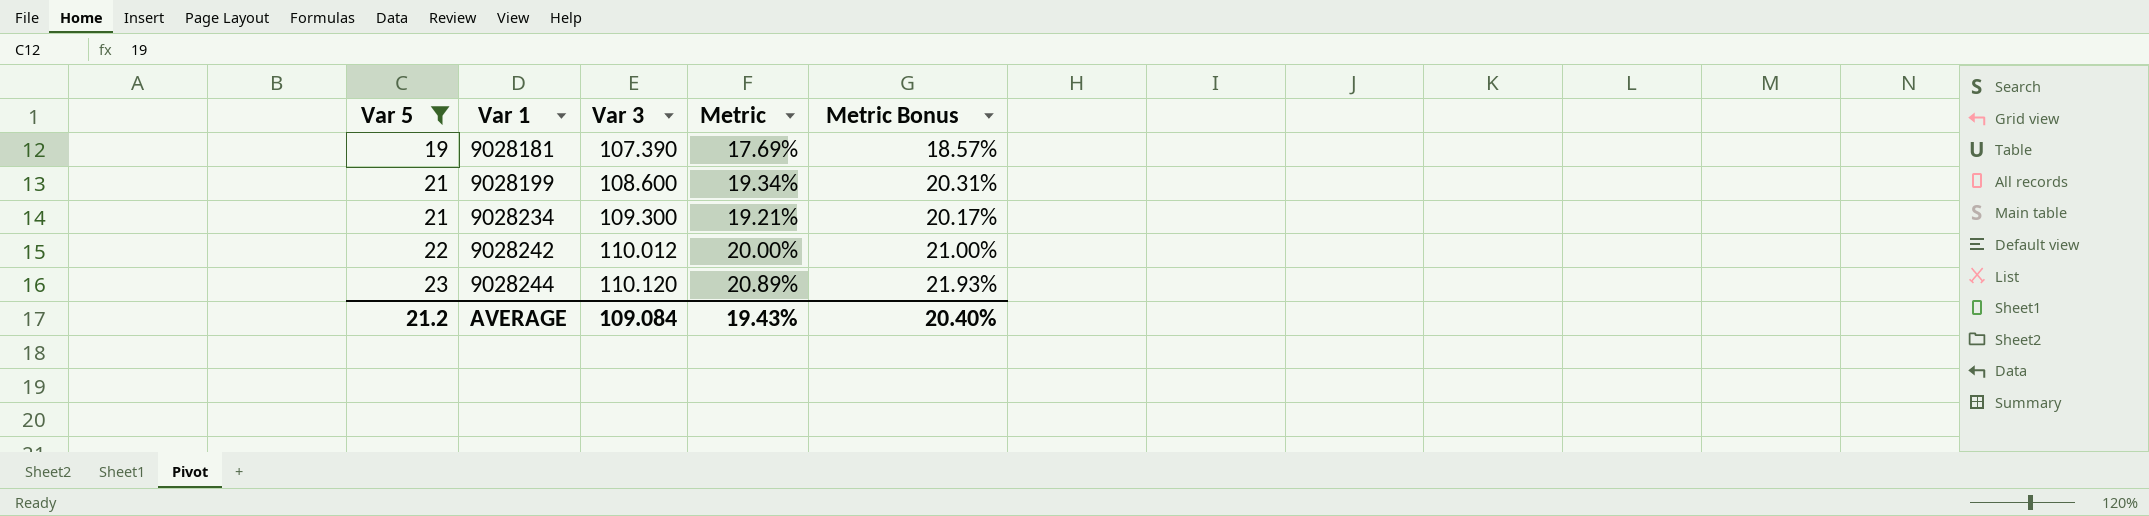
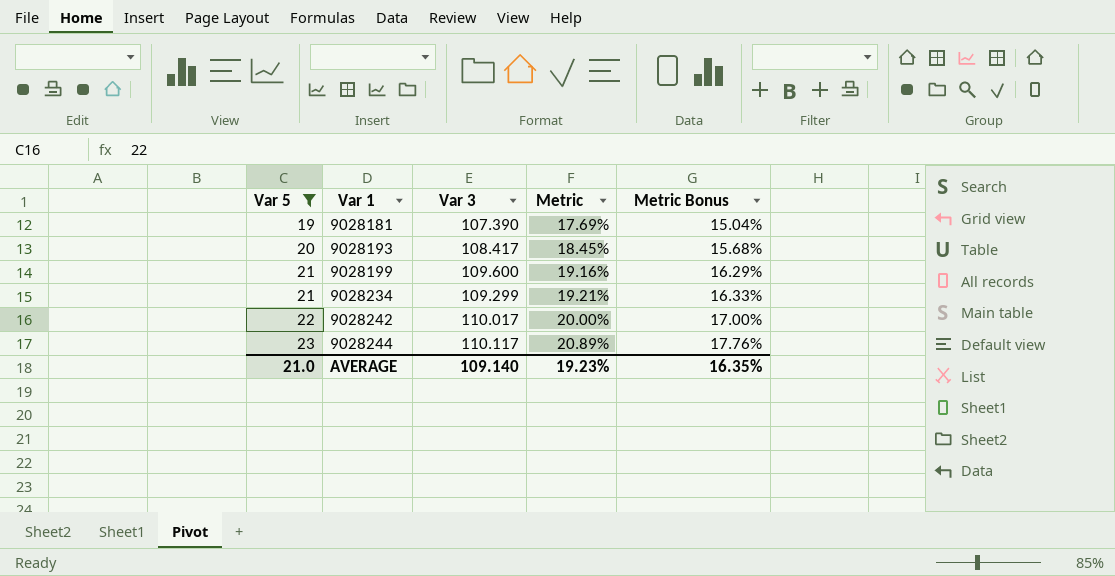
column Metric Bonus | formula: [Metric] * 1.05 -> [Metric] * 0.85
row 9028193: none -> 20 | 108.417 | 18.45% | 15.68%
9028199 | Var 3: 108.600 -> 109.600
9028199 | Metric: 19.34% -> 19.16%
9028234 | Var 3: 109.300 -> 109.299
9028242 | Var 3: 110.012 -> 110.017
9028244 | Var 3: 110.120 -> 110.117
AVERAGE | Var 5: 21.2 -> 21.0
AVERAGE | Var 3: 109.084 -> 109.140
AVERAGE | Metric: 19.43% -> 19.23%
AVERAGE | Metric Bonus: 20.40% -> 16.35%

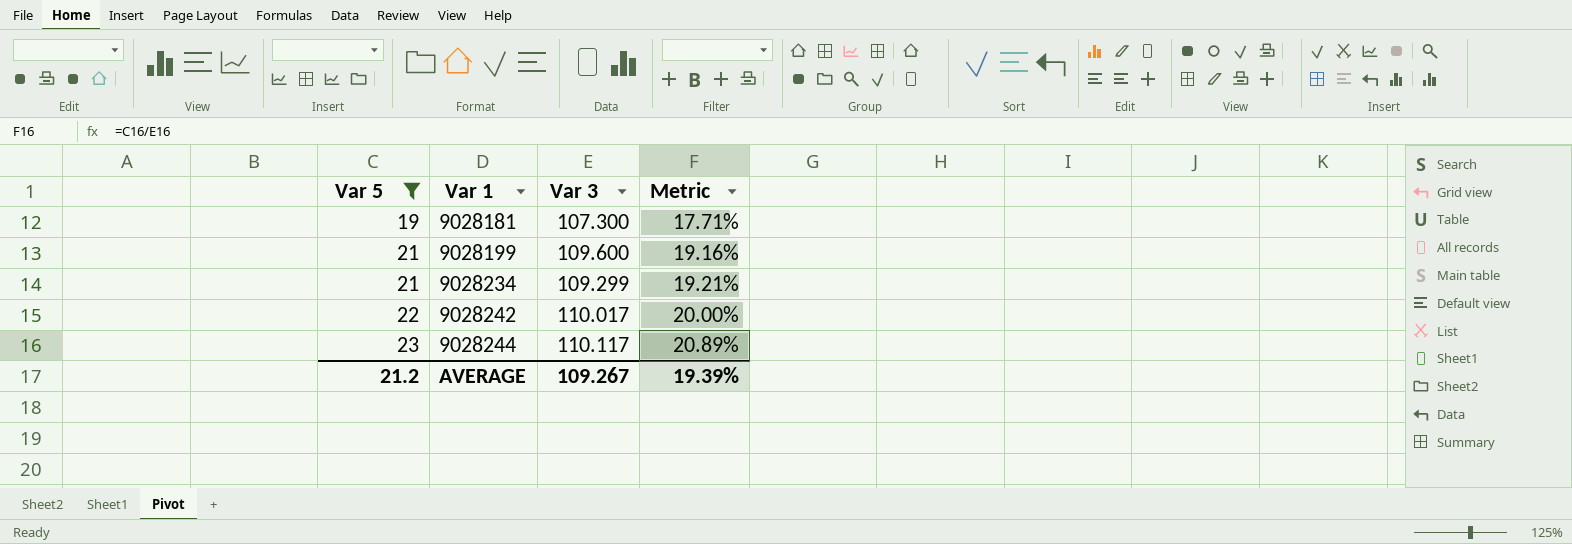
column Metric Bonus | formula: [Metric] * 0.85 -> none
row 9028193: 20 | 108.417 | 18.45% | 15.68% -> none
9028181 | Var 3: 107.390 -> 107.300
9028181 | Metric: 17.69% -> 17.71%
AVERAGE | Var 5: 21.0 -> 21.2
AVERAGE | Var 3: 109.140 -> 109.267
AVERAGE | Metric: 19.23% -> 19.39%

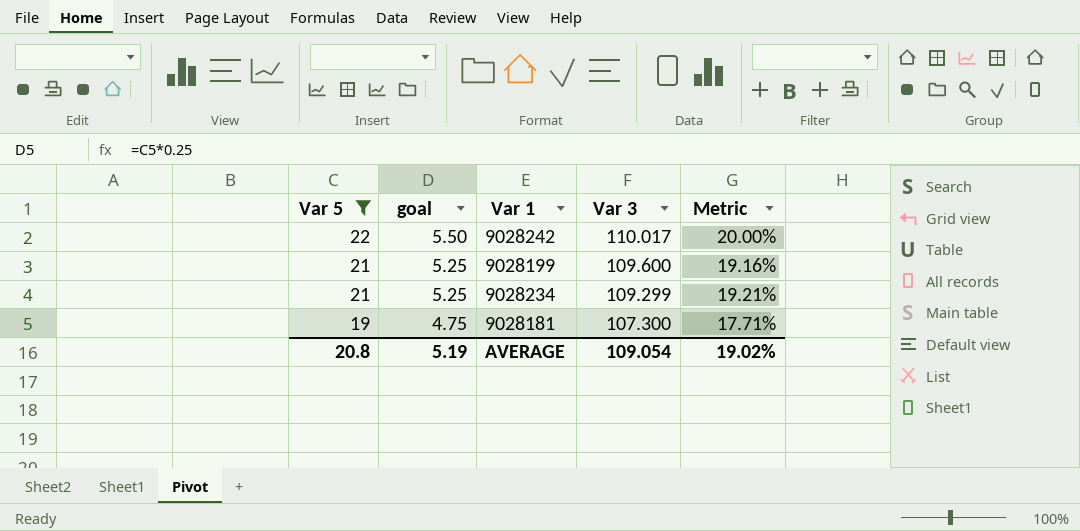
row order: Var 5 ascending -> Var 5 descending
column goal | formula: none -> [Var 5] * 0.25
row 9028244: 23 | 110.117 | 20.89% -> none
AVERAGE | Var 5: 21.2 -> 20.8
AVERAGE | Var 3: 109.267 -> 109.054
AVERAGE | Metric: 19.39% -> 19.02%

